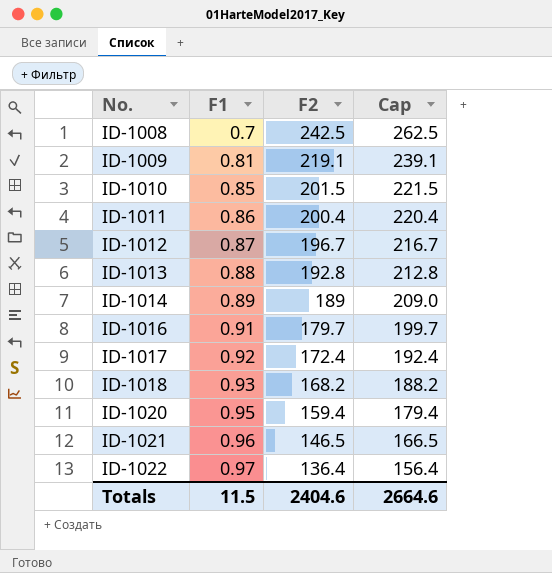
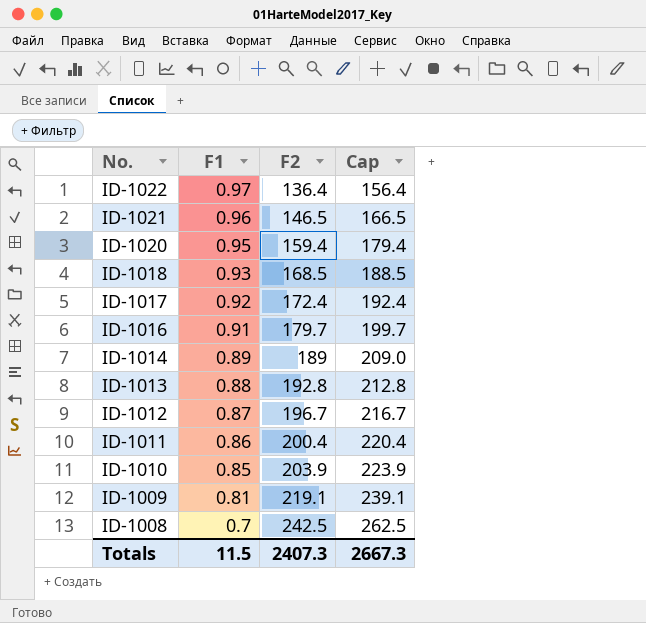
row order: No. ascending -> No. descending
ID-1018 | F2: 168.2 -> 168.5
ID-1018 | Cap: 188.2 -> 188.5
ID-1010 | F2: 201.5 -> 203.9
ID-1010 | Cap: 221.5 -> 223.9
Totals | F2: 2404.6 -> 2407.3
Totals | Cap: 2664.6 -> 2667.3

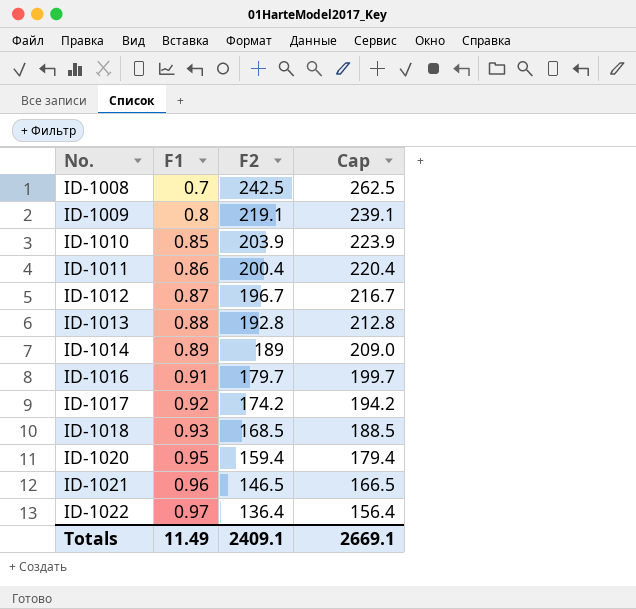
row order: No. descending -> No. ascending
ID-1009 | F1: 0.81 -> 0.8
ID-1017 | F2: 172.4 -> 174.2
ID-1017 | Cap: 192.4 -> 194.2
Totals | F1: 11.5 -> 11.49
Totals | F2: 2407.3 -> 2409.1
Totals | Cap: 2667.3 -> 2669.1

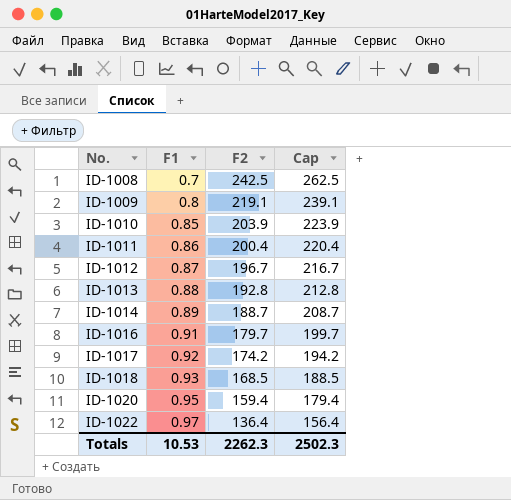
row ID-1021: 0.96 | 146.5 | 166.5 -> none
ID-1014 | F2: 189 -> 188.7
ID-1014 | Cap: 209.0 -> 208.7
Totals | F1: 11.49 -> 10.53
Totals | F2: 2409.1 -> 2262.3
Totals | Cap: 2669.1 -> 2502.3

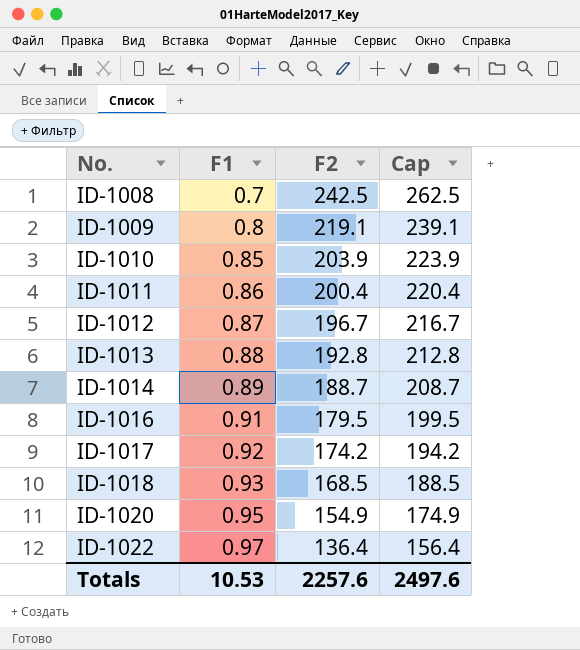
ID-1016 | F2: 179.7 -> 179.5
ID-1016 | Cap: 199.7 -> 199.5
ID-1020 | F2: 159.4 -> 154.9
ID-1020 | Cap: 179.4 -> 174.9
Totals | F2: 2262.3 -> 2257.6
Totals | Cap: 2502.3 -> 2497.6

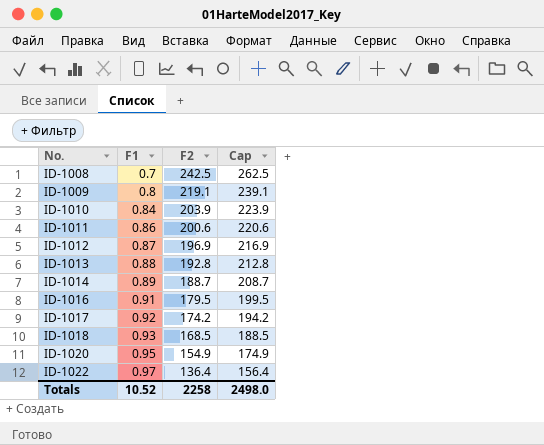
ID-1010 | F1: 0.85 -> 0.84
ID-1011 | F2: 200.4 -> 200.6
ID-1011 | Cap: 220.4 -> 220.6
ID-1012 | F2: 196.7 -> 196.9
ID-1012 | Cap: 216.7 -> 216.9
Totals | F1: 10.53 -> 10.52
Totals | F2: 2257.6 -> 2258
Totals | Cap: 2497.6 -> 2498.0

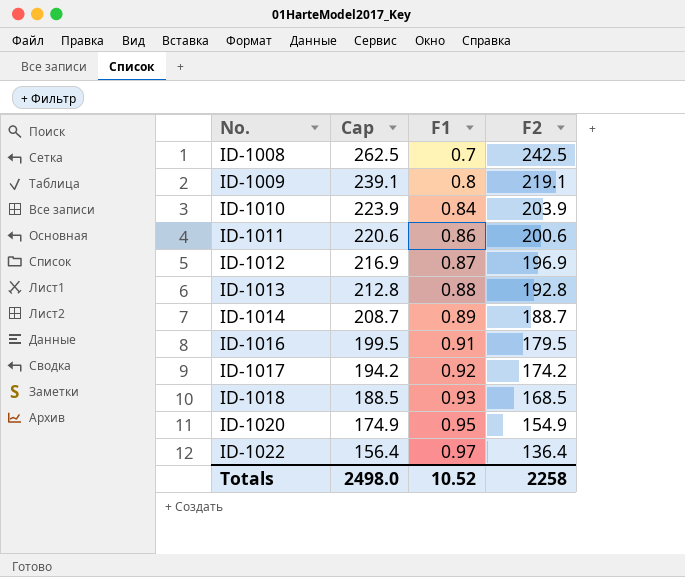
column Cap | position: 4 -> 2

